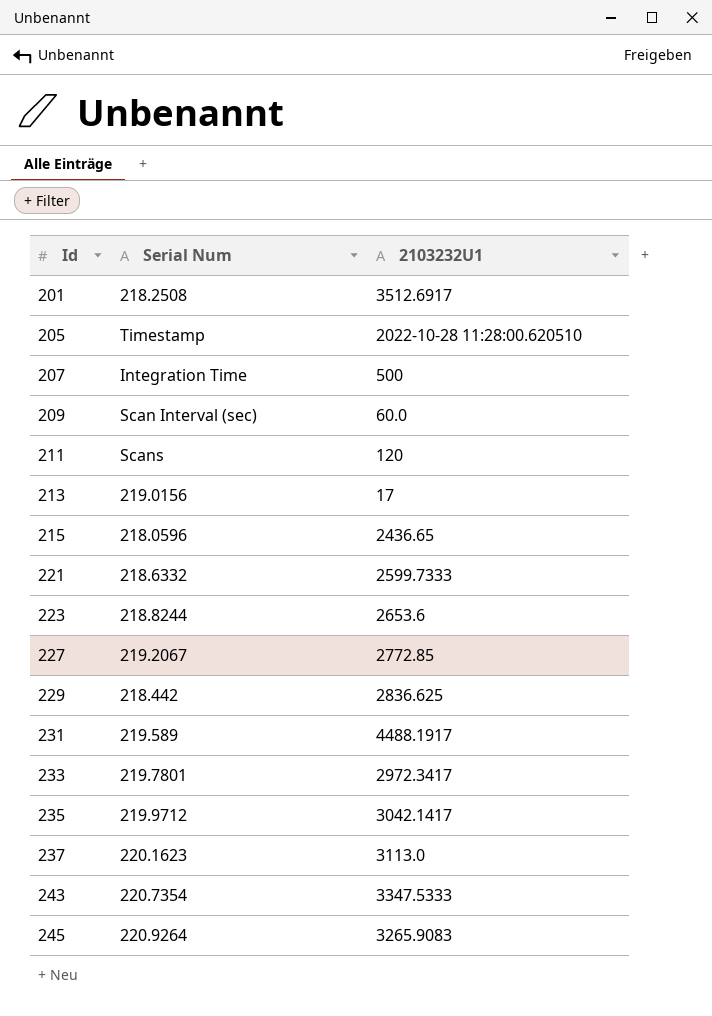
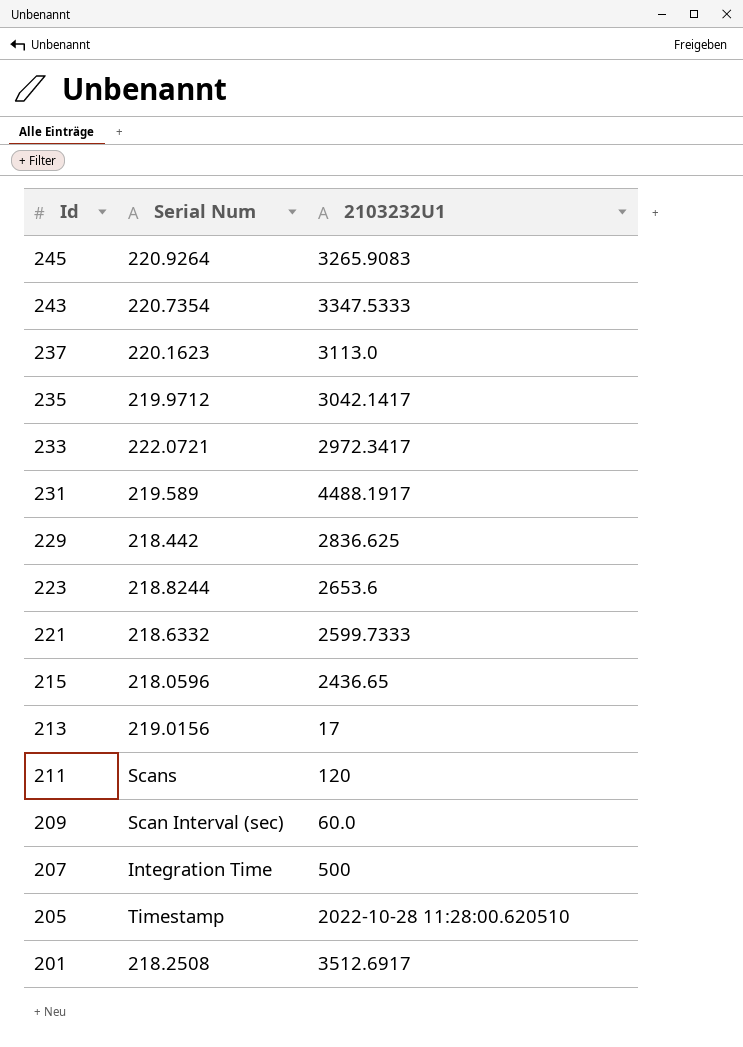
row order: Id ascending -> Id descending
row 227: 219.2067 | 2772.85 -> none
233 | Serial Num: 219.7801 -> 222.0721

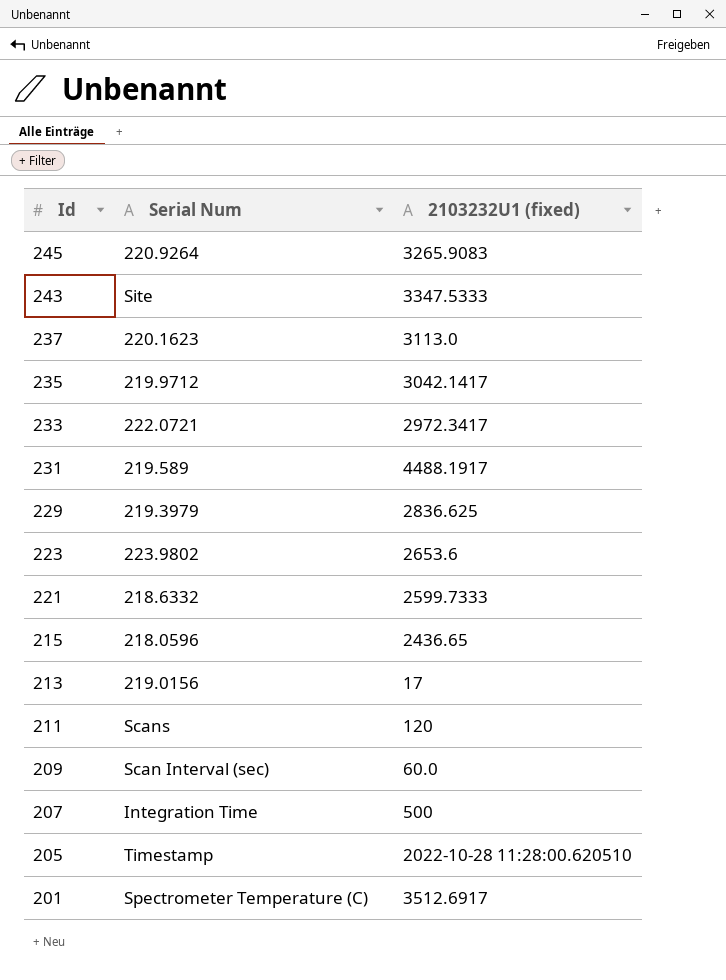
column name: 2103232U1 -> 2103232U1 (fixed)
243 | Serial Num: 220.7354 -> Site
229 | Serial Num: 218.442 -> 219.3979
223 | Serial Num: 218.8244 -> 223.9802
201 | Serial Num: 218.2508 -> Spectrometer Temperature (C)

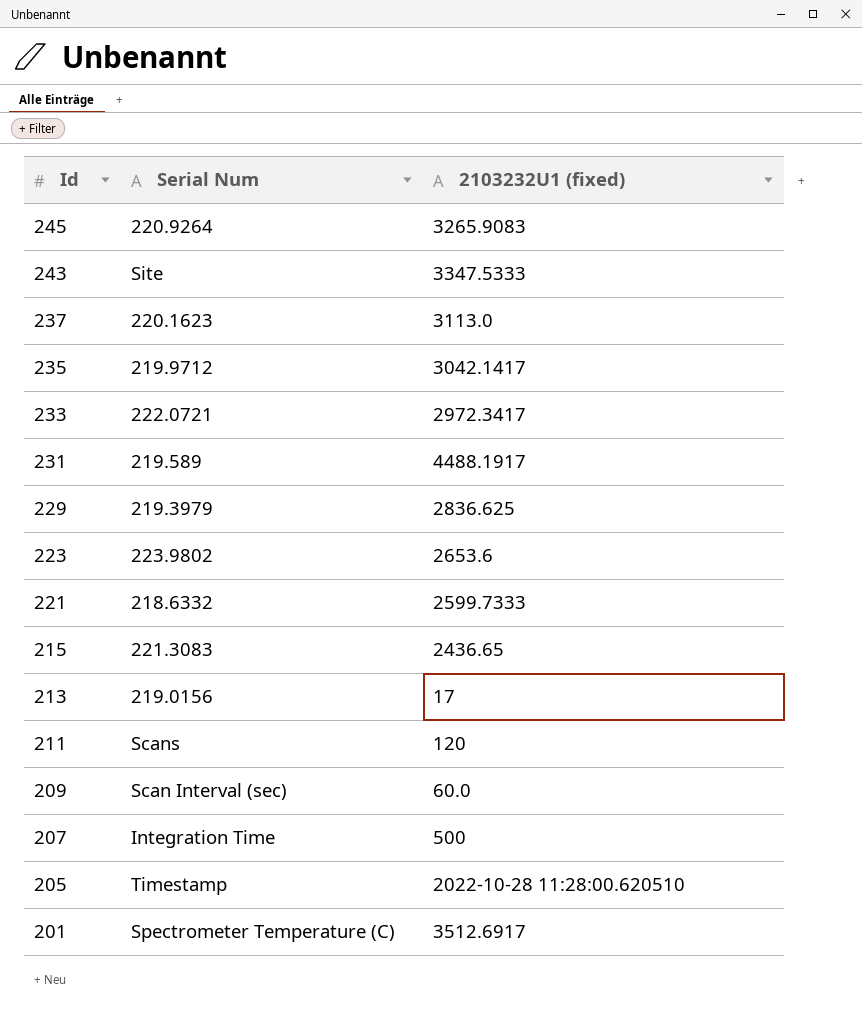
215 | Serial Num: 218.0596 -> 221.3083

